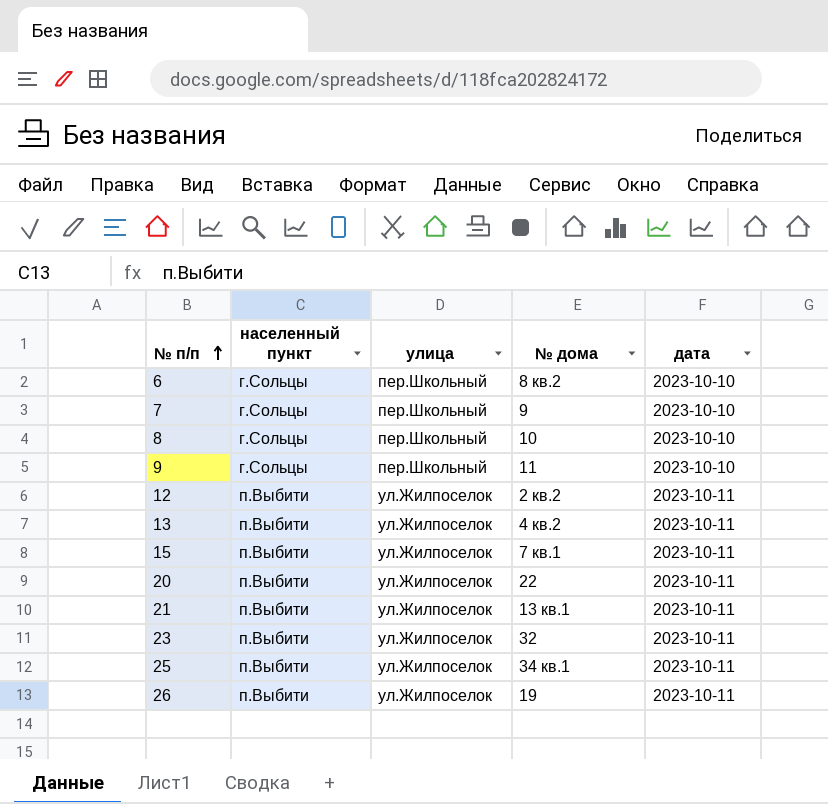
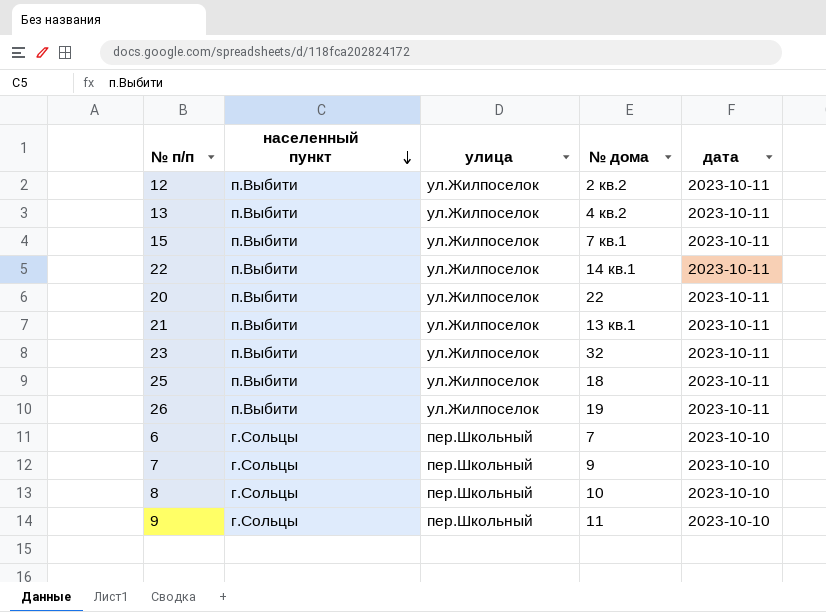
row order: № п/п ascending -> населенный пункт descending
row 22: none -> п.Выбити | ул.Жилпоселок | 14 кв.1 | 2023-10-11
25 | № дома: 34 кв.1 -> 18
6 | № дома: 8 кв.2 -> 7

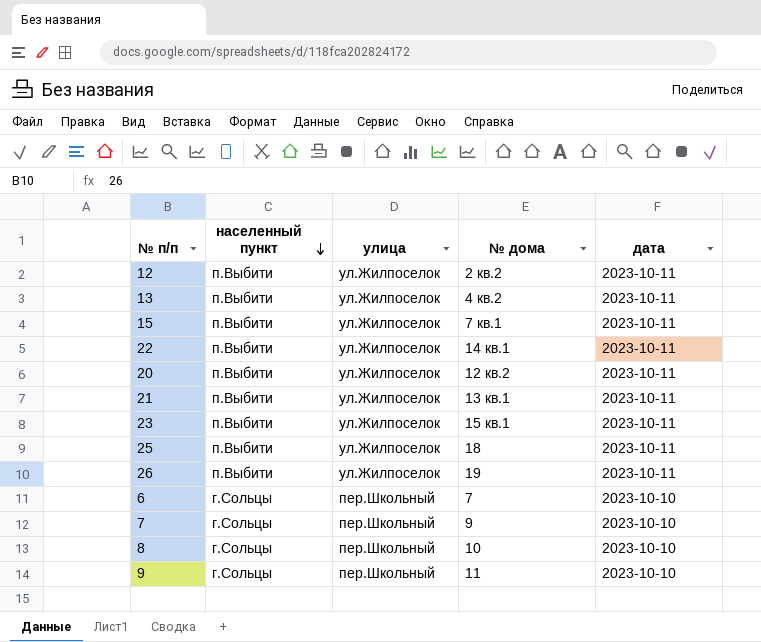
20 | № дома: 22 -> 12 кв.2
23 | № дома: 32 -> 15 кв.1

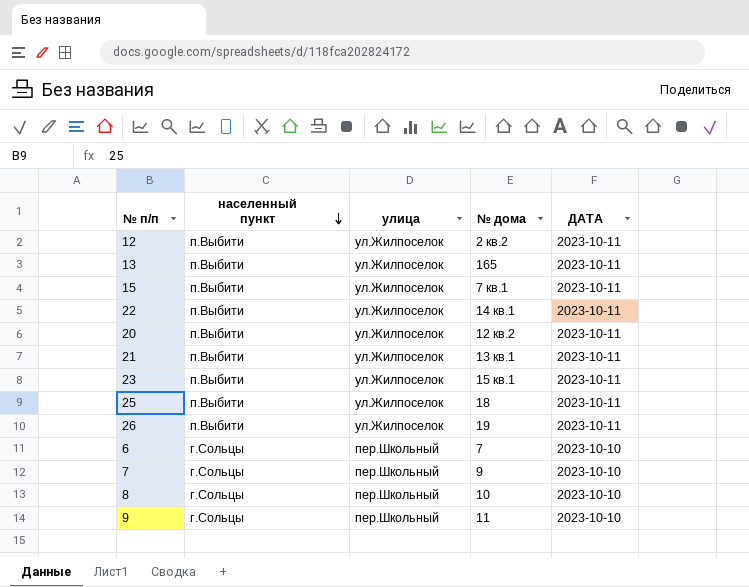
column name: дата -> ДАТА
13 | № дома: 4 кв.2 -> 165

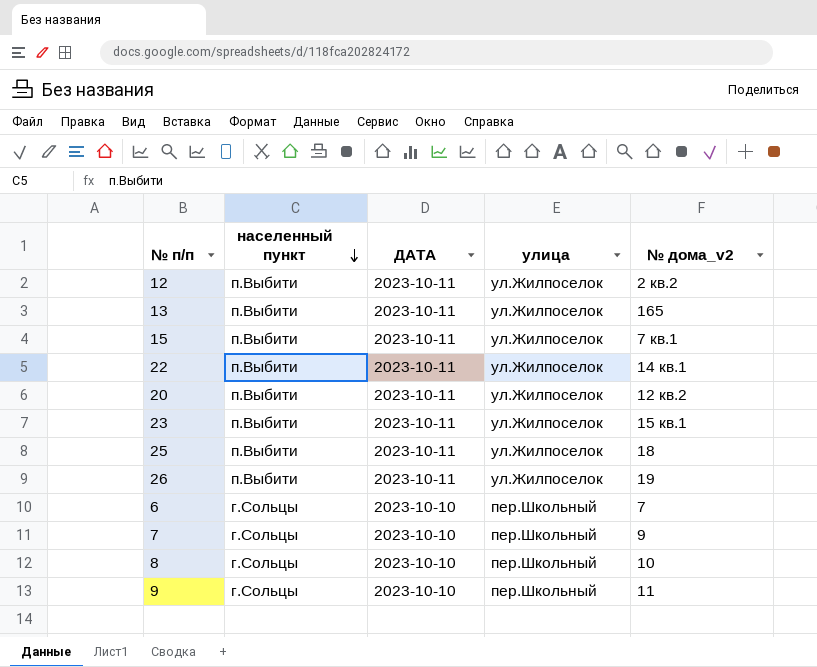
column ДАТА | position: 5 -> 3
column name: № дома -> № дома_v2
row 21: п.Выбити | ул.Жилпоселок | 13 кв.1 | 2023-10-11 -> none

